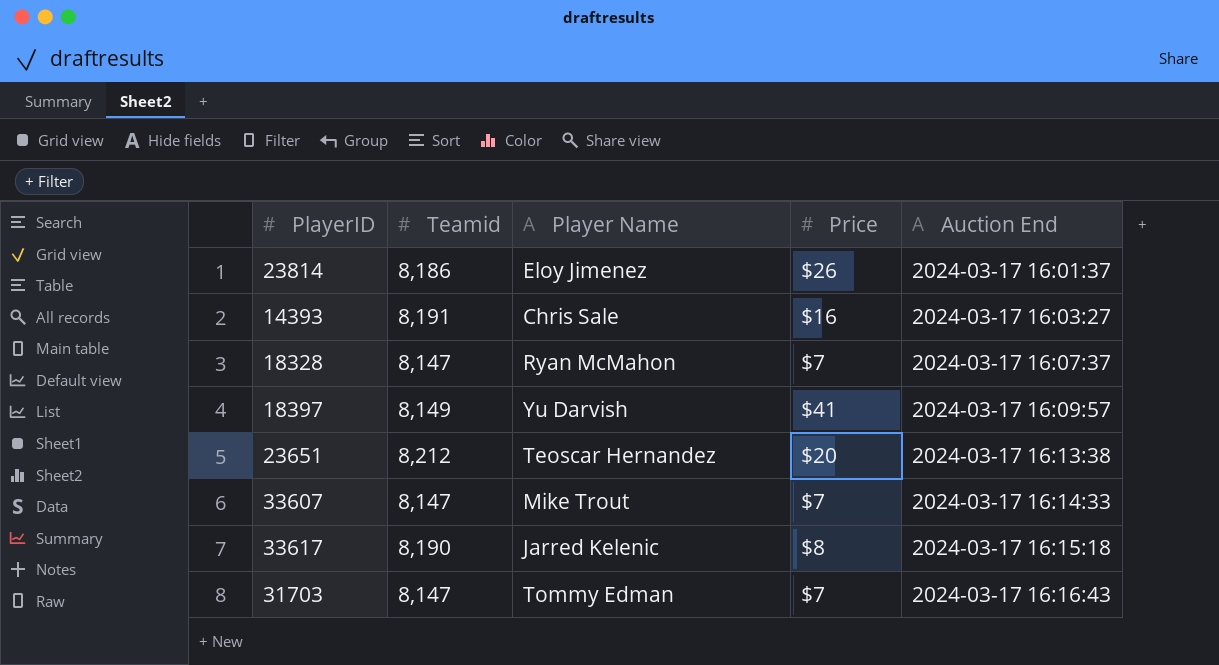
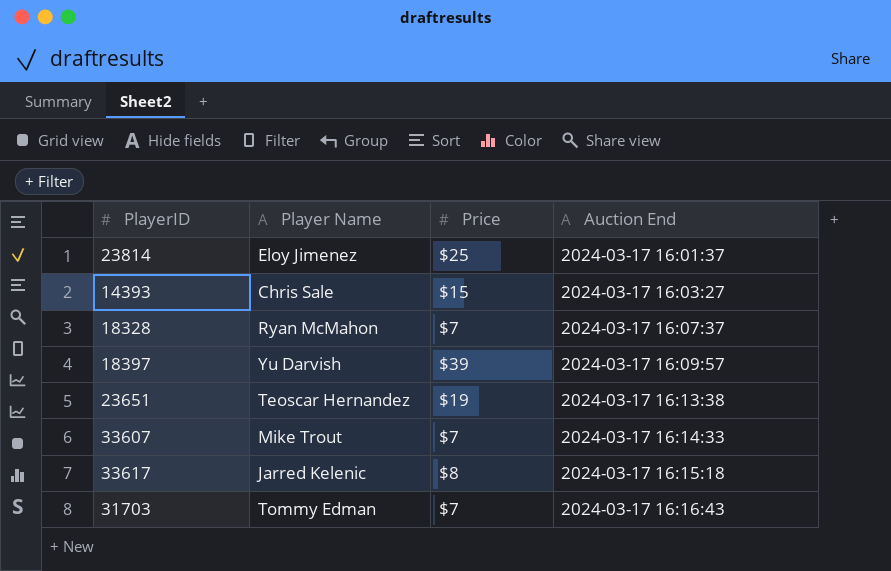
column Teamid | position: 2 -> none
23814 | Price: $26 -> $25
14393 | Price: $16 -> $15
18397 | Price: $41 -> $39
23651 | Price: $20 -> $19

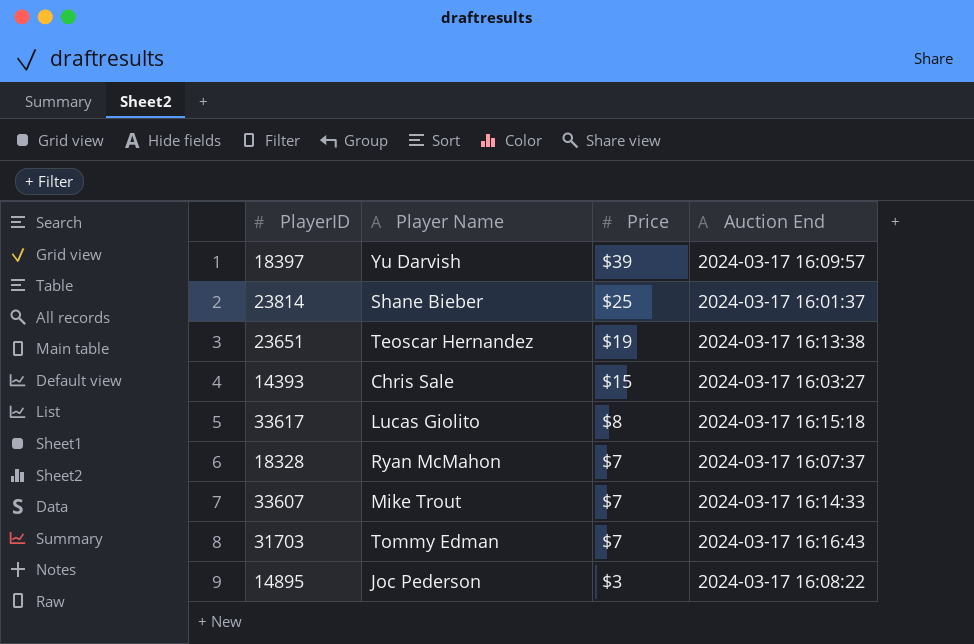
row order: Auction End ascending -> Price descending
23814 | Player Name: Eloy Jimenez -> Shane Bieber
33617 | Player Name: Jarred Kelenic -> Lucas Giolito
row 14895: none -> Joc Pederson | $3 | 2024-03-17 16:08:22

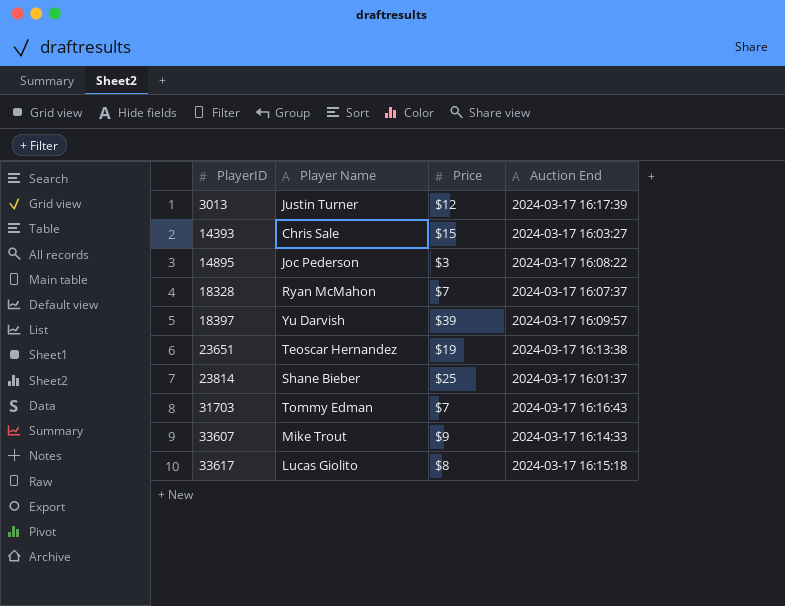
row order: Price descending -> PlayerID ascending
row 3013: none -> Justin Turner | $12 | 2024-03-17 16:17:39
33607 | Price: $7 -> $9

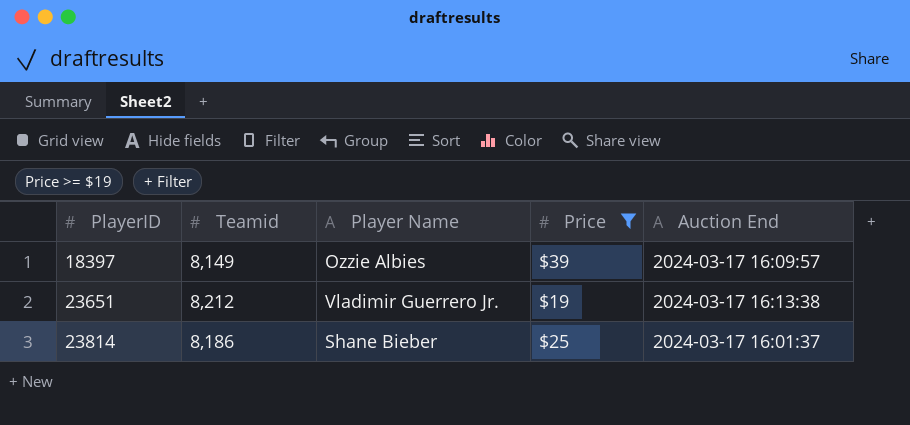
filter: none -> Price >= $19
column Teamid | position: none -> 2
18397 | Player Name: Yu Darvish -> Ozzie Albies
23651 | Player Name: Teoscar Hernandez -> Vladimir Guerrero Jr.

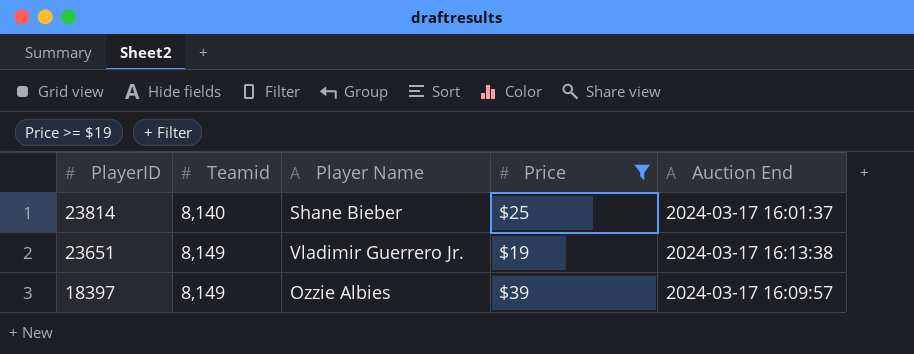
row order: PlayerID ascending -> PlayerID descending
23814 | Teamid: 8,186 -> 8,140
23651 | Teamid: 8,212 -> 8,149

